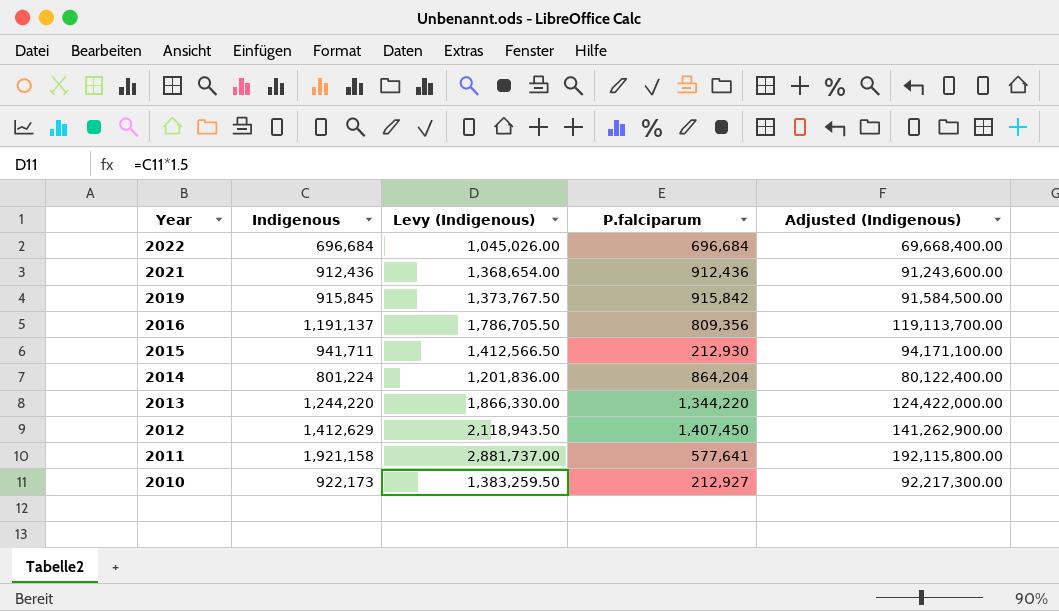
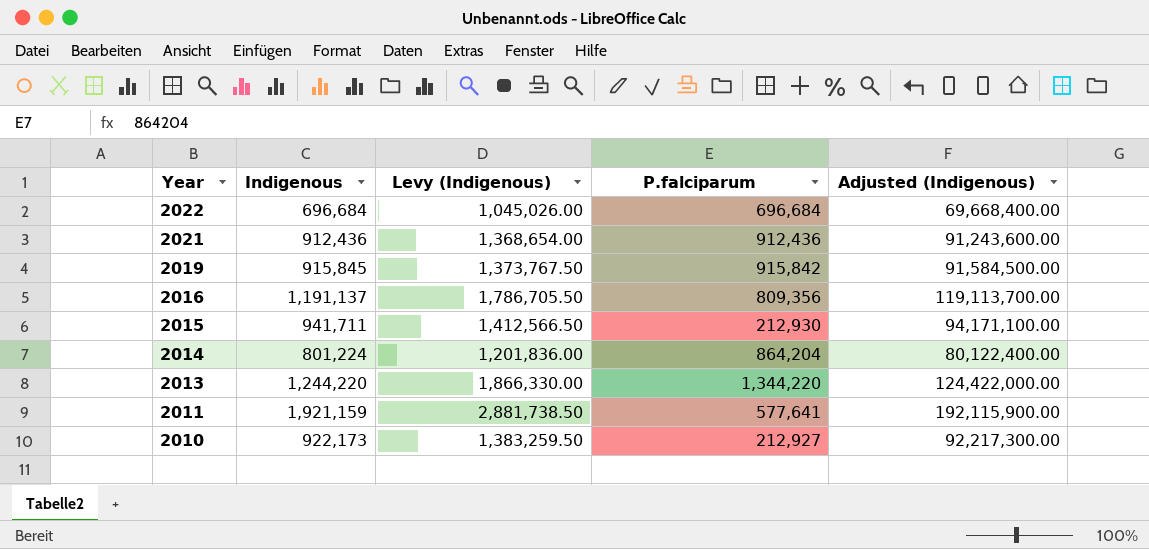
row 2012: 1,412,629 | 2,118,943.50 | 1,407,450 | 141,262,900.00 -> none
2011 | Indigenous: 1,921,158 -> 1,921,159
2011 | Levy (Indigenous): 2,881,737.00 -> 2,881,738.50
2011 | Adjusted (Indigenous): 192,115,800.00 -> 192,115,900.00

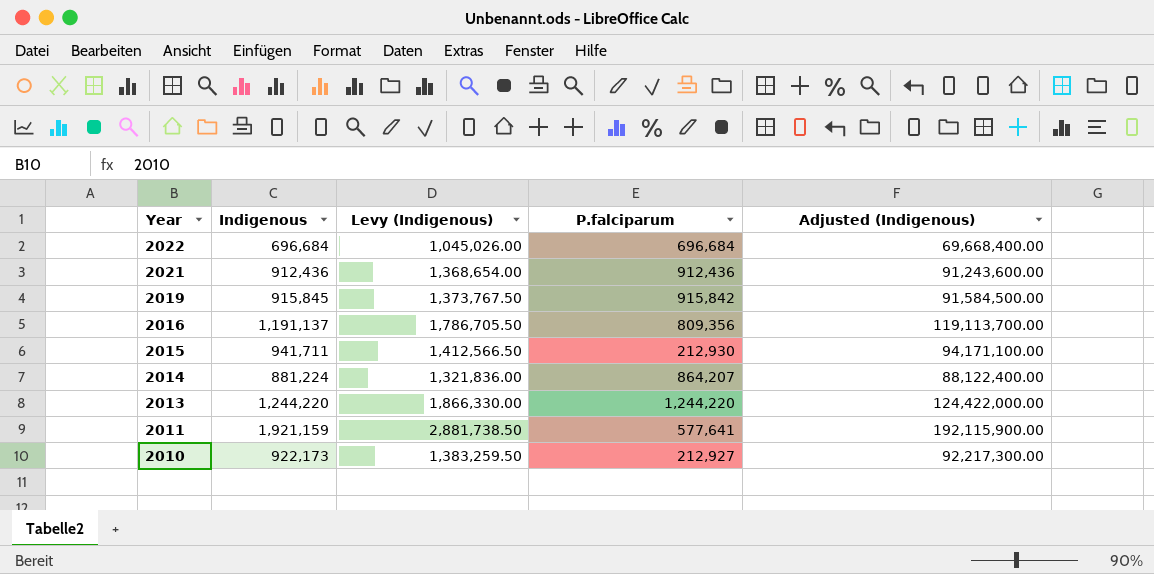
2014 | Indigenous: 801,224 -> 881,224
2014 | Levy (Indigenous): 1,201,836.00 -> 1,321,836.00
2014 | P.falciparum: 864,204 -> 864,207
2014 | Adjusted (Indigenous): 80,122,400.00 -> 88,122,400.00
2013 | P.falciparum: 1,344,220 -> 1,244,220

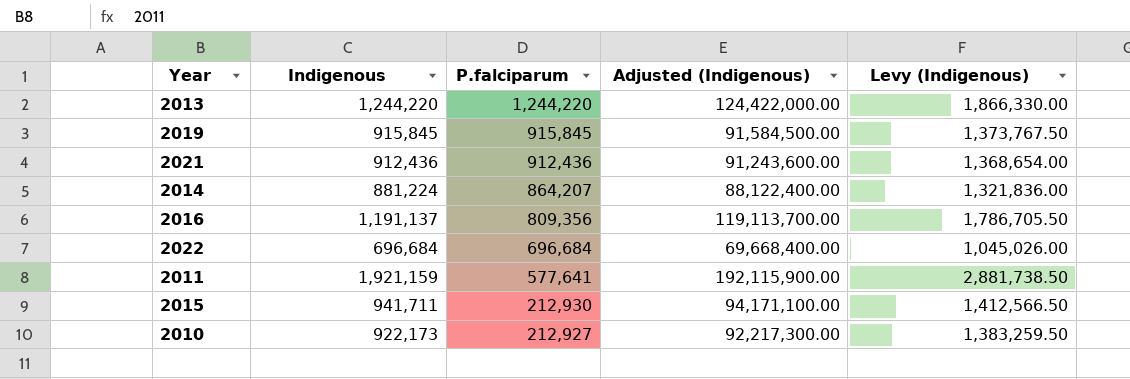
row order: Year descending -> P.falciparum descending
column Levy (Indigenous) | position: 3 -> 5
2019 | P.falciparum: 915,842 -> 915,845

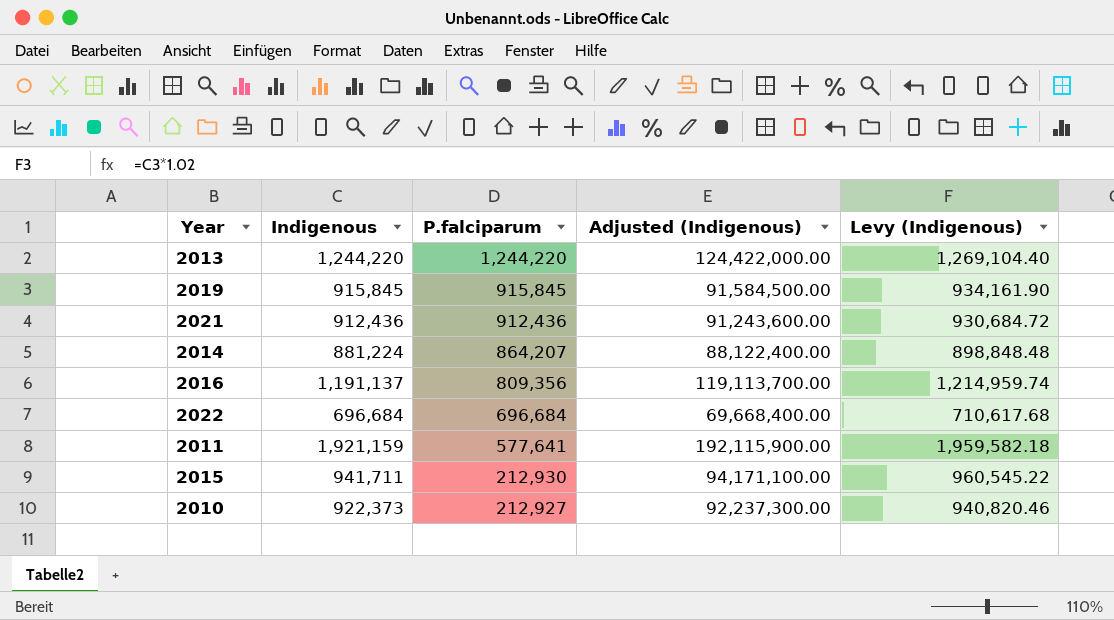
column Levy (Indigenous) | formula: [Indigenous] * 1.5 -> [Indigenous] * 1.02
2010 | Indigenous: 922,173 -> 922,373
2010 | Adjusted (Indigenous): 92,217,300.00 -> 92,237,300.00

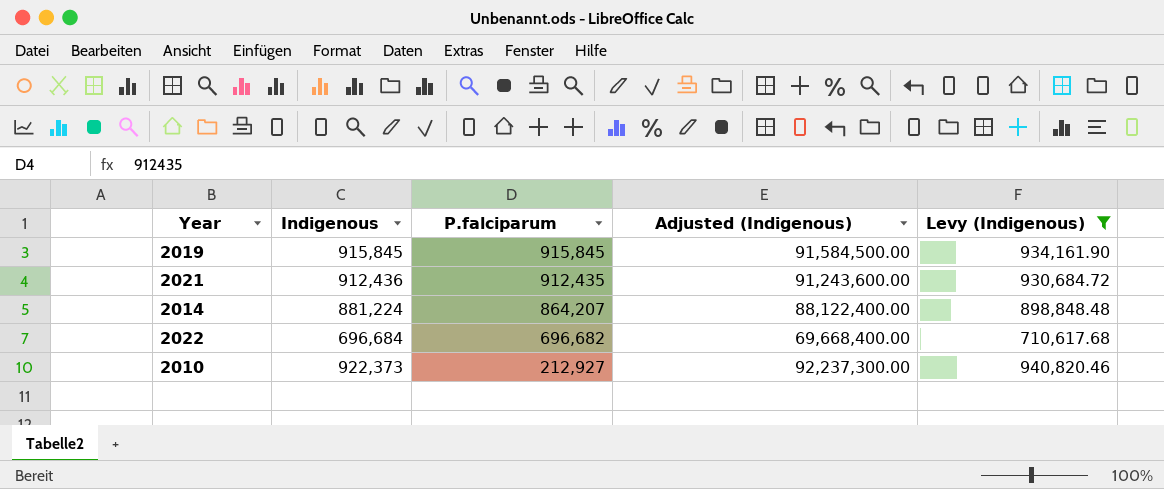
filter: none -> Levy (Indigenous) <= 940,820.46
2021 | P.falciparum: 912,436 -> 912,435
2022 | P.falciparum: 696,684 -> 696,682

